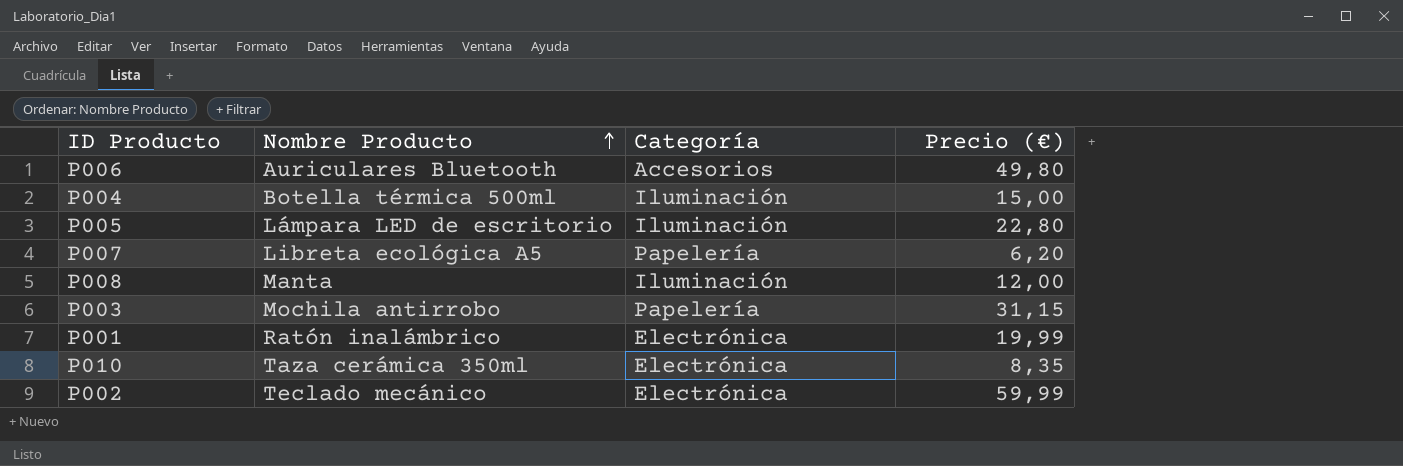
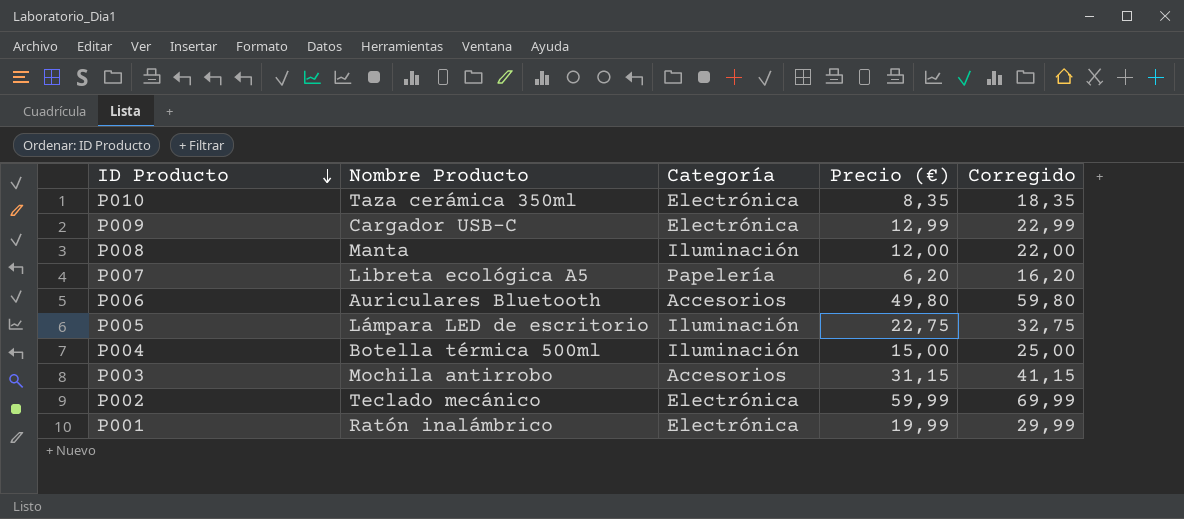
row order: Nombre Producto ascending -> ID Producto descending
column Corregido | formula: none -> [Precio (€)] + 10
row P009: none -> Cargador USB-C | Electrónica | 12,99 | 22,99
P005 | Precio (€): 22,80 -> 22,75
P003 | Categoría: Papelería -> Accesorios

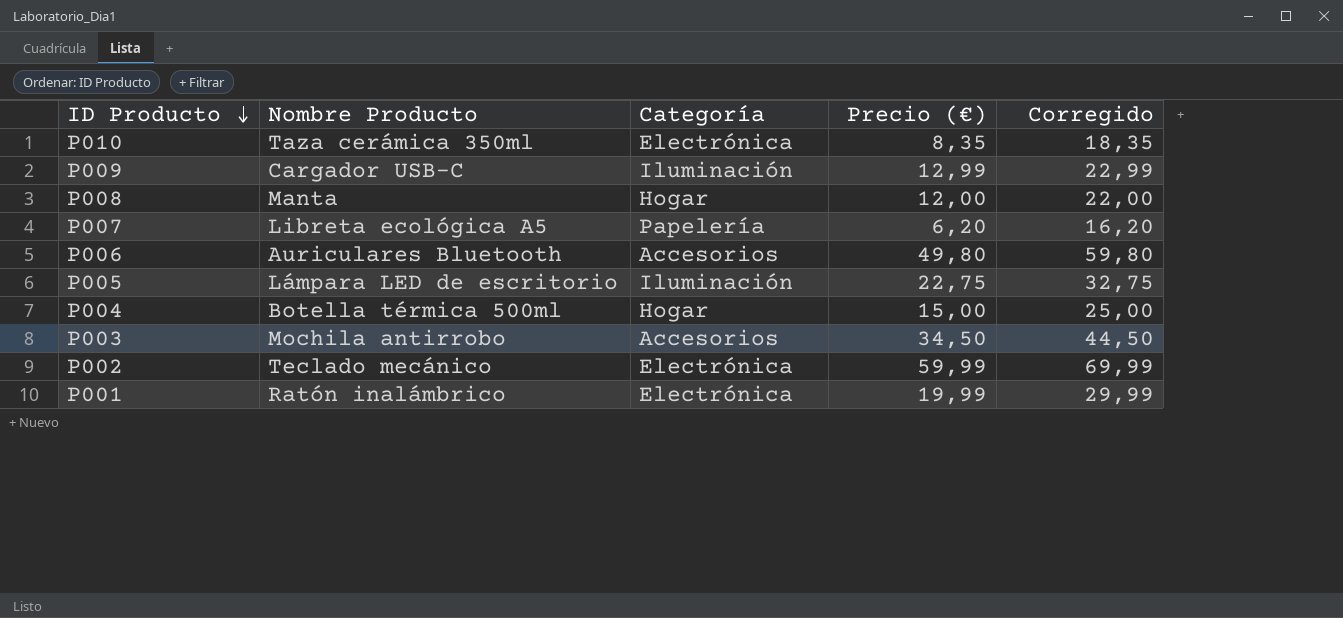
P009 | Categoría: Electrónica -> Iluminación
P008 | Categoría: Iluminación -> Hogar
P004 | Categoría: Iluminación -> Hogar
P003 | Precio (€): 31,15 -> 34,50
P003 | Corregido: 41,15 -> 44,50

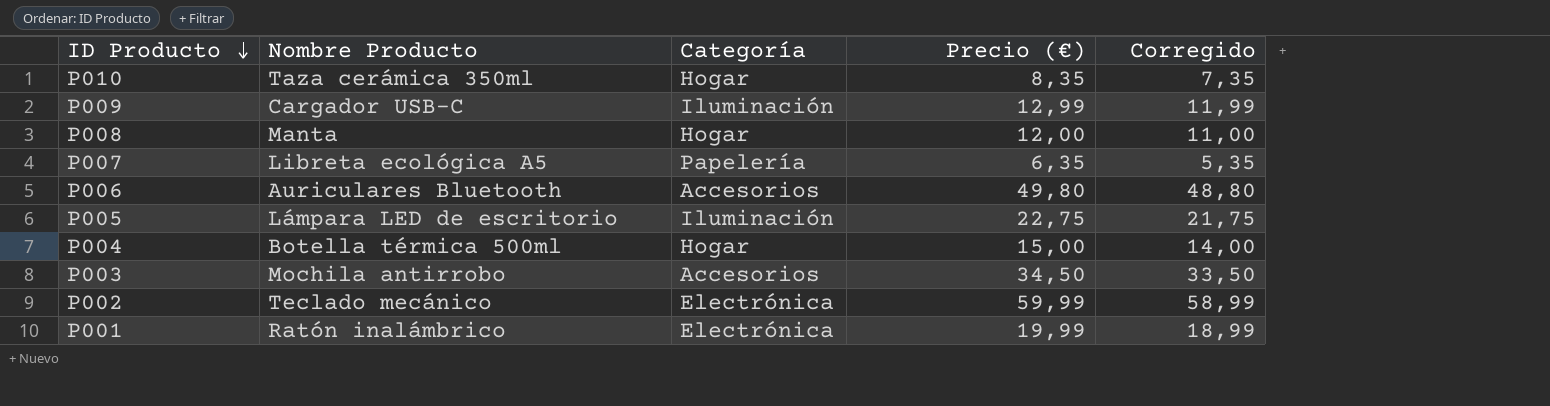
column Corregido | formula: [Precio (€)] + 10 -> [Precio (€)] - 1
P010 | Categoría: Electrónica -> Hogar
P007 | Precio (€): 6,20 -> 6,35

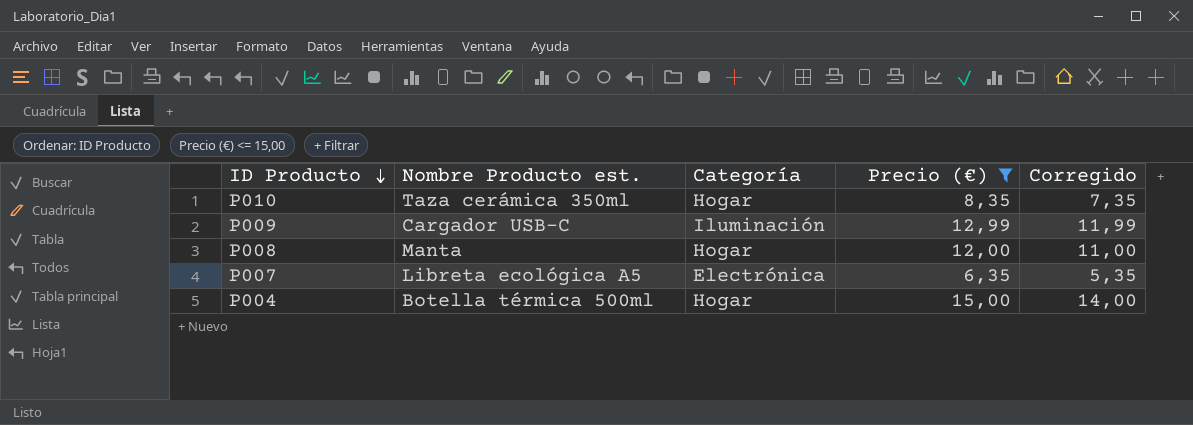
filter: none -> Precio (€) <= 15,00
column name: Nombre Producto -> Nombre Producto est.
P007 | Categoría: Papelería -> Electrónica

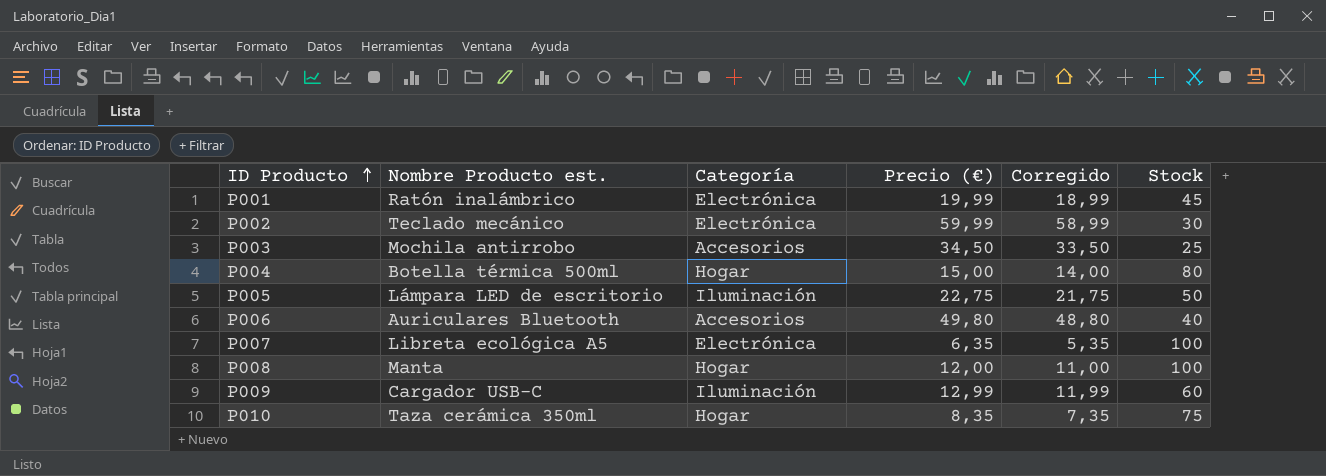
filter: Precio (€) <= 15,00 -> none
row order: ID Producto descending -> ID Producto ascending
column Stock | position: none -> 6

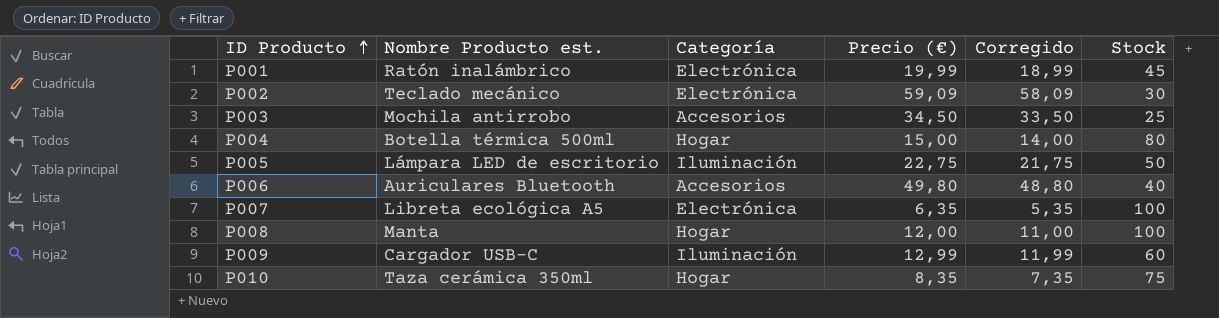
P002 | Precio (€): 59,99 -> 59,09
P002 | Corregido: 58,99 -> 58,09

